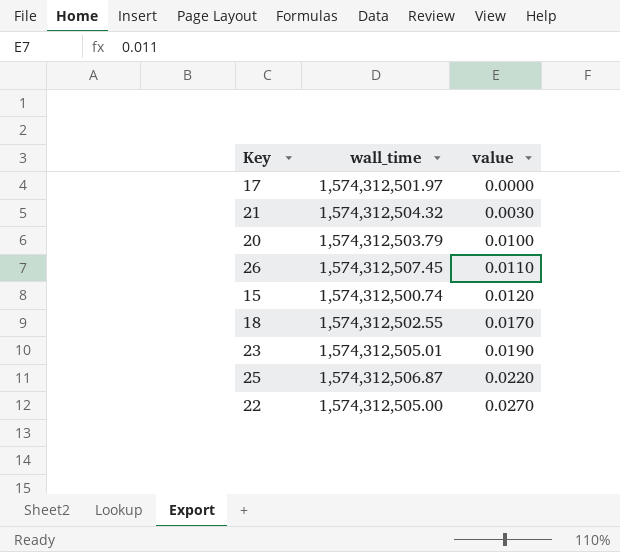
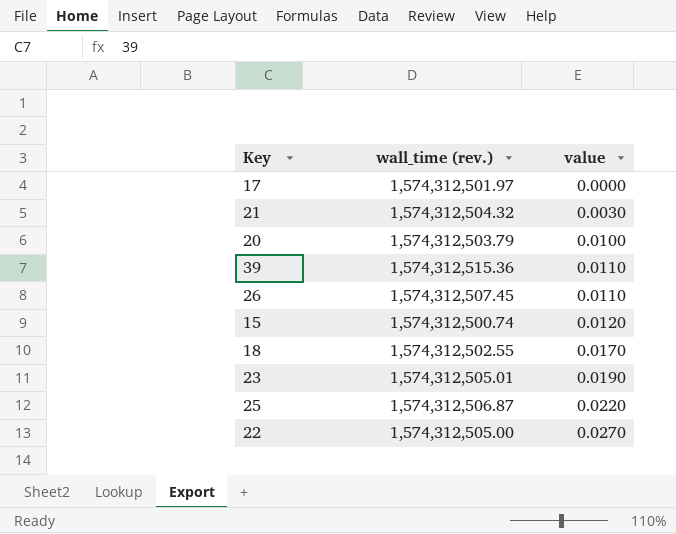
column name: wall_time -> wall_time (rev.)
row 39: none -> 1,574,312,515.36 | 0.0110

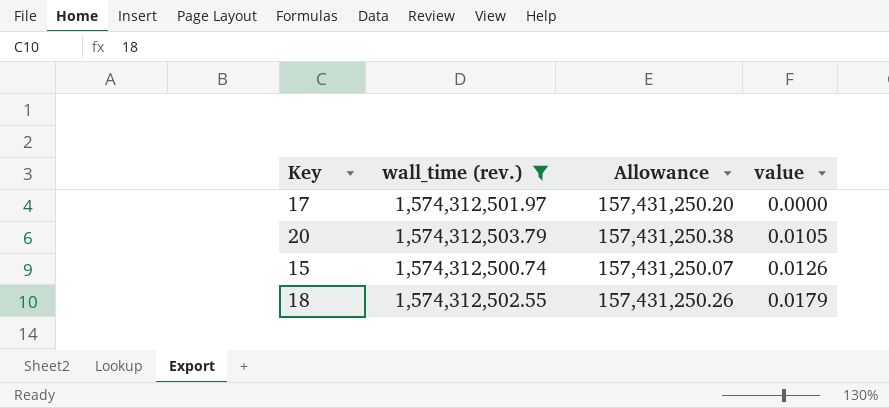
filter: none -> wall_time (rev.) <= 1,574,312,503.79
column Allowance | formula: none -> [wall_time (rev.)] * 0.1
20 | value: 0.0100 -> 0.0105
15 | value: 0.0120 -> 0.0126
18 | value: 0.0170 -> 0.0179

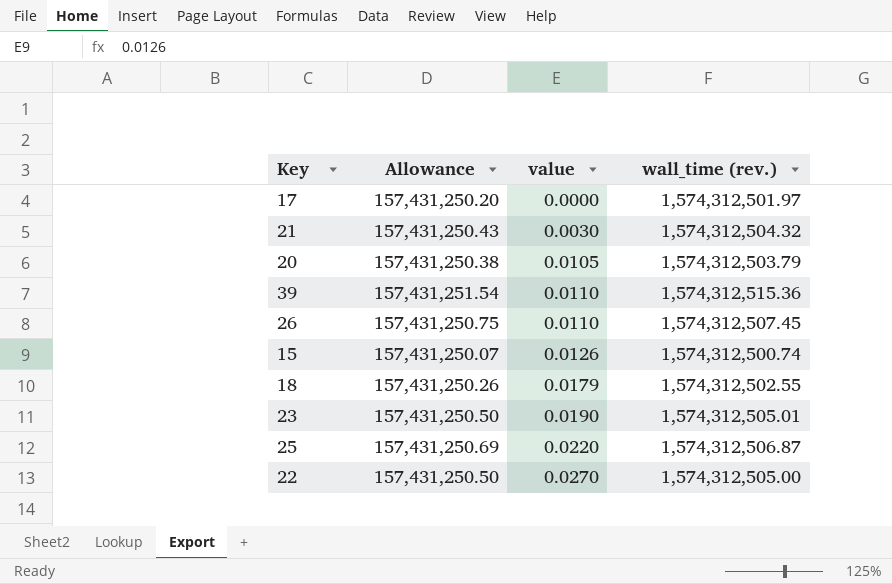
filter: wall_time (rev.) <= 1,574,312,503.79 -> none
column wall_time (rev.) | position: 2 -> 4

